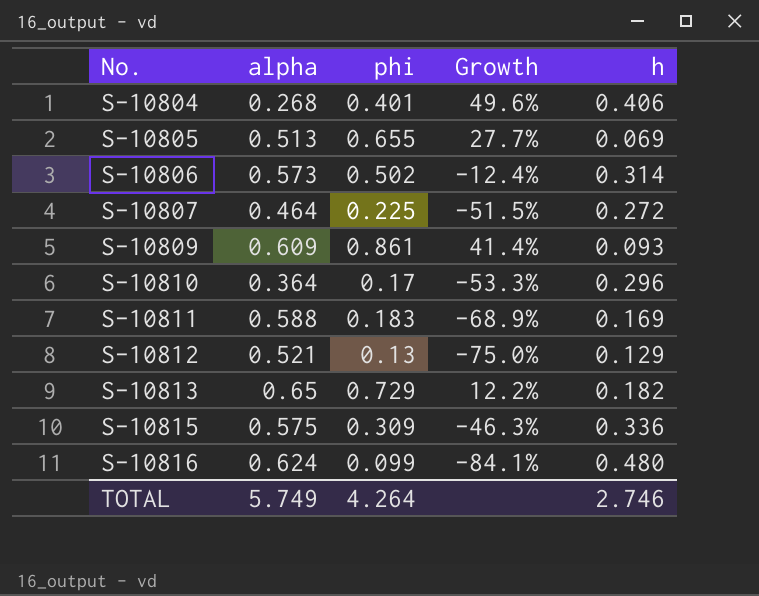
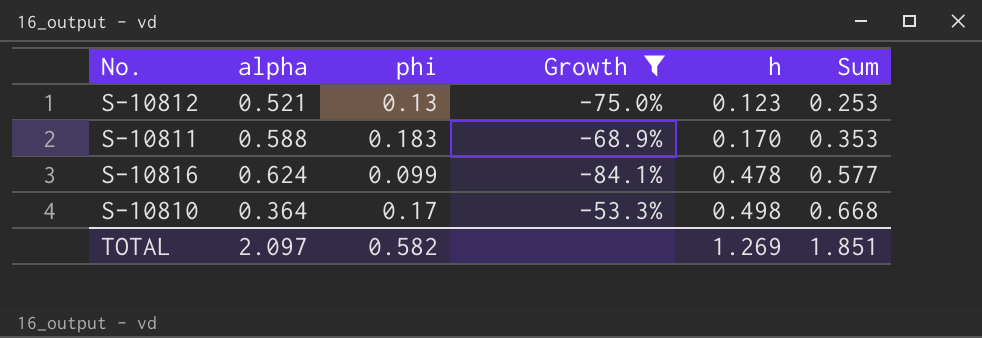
filter: none -> Growth <= -53.3%
row order: No. ascending -> h ascending
column Sum | formula: none -> [phi] + [h]
S-10812 | h: 0.129 -> 0.123
S-10811 | h: 0.169 -> 0.170
S-10816 | h: 0.480 -> 0.478
S-10810 | h: 0.296 -> 0.498
TOTAL | alpha: 5.749 -> 2.097
TOTAL | phi: 4.264 -> 0.582
TOTAL | h: 2.746 -> 1.269

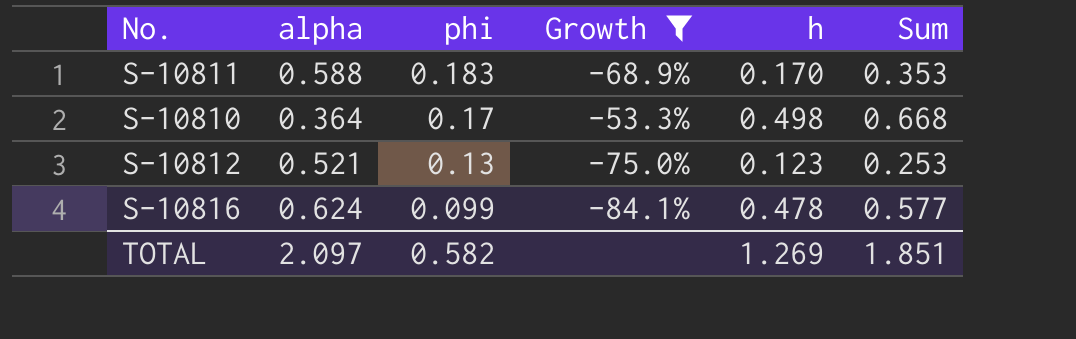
row order: h ascending -> phi descending

